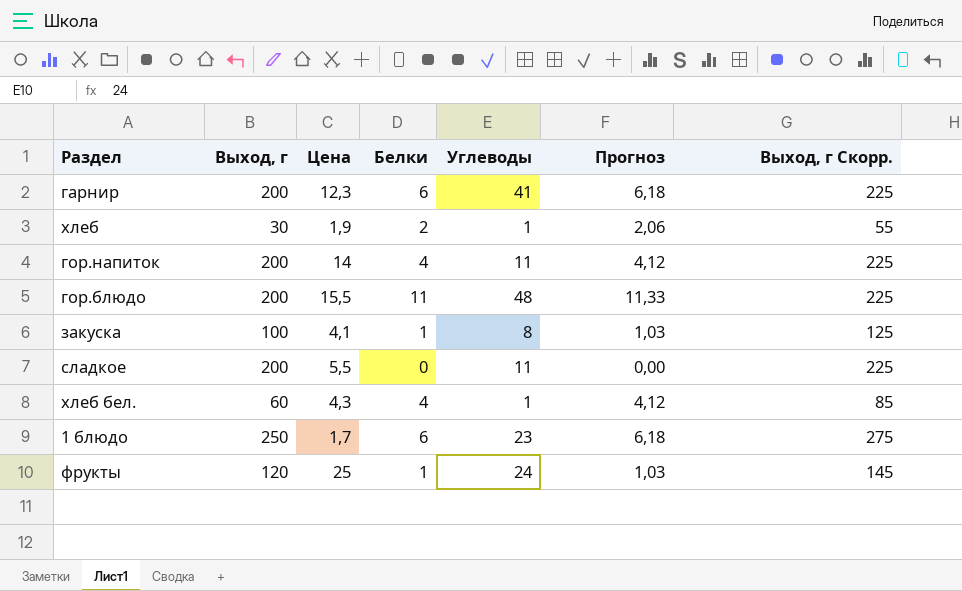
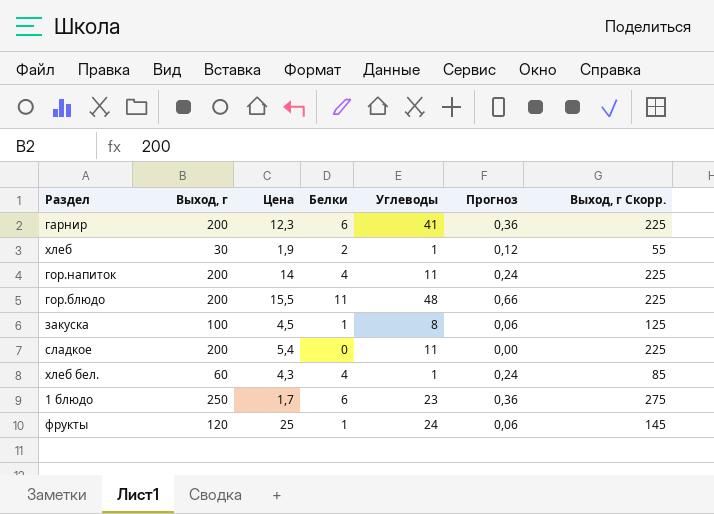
column Прогноз | formula: [Белки] * 1,03 -> [Белки] * 0,06
закуска | Цена: 4,1 -> 4,5
сладкое | Цена: 5,5 -> 5,4

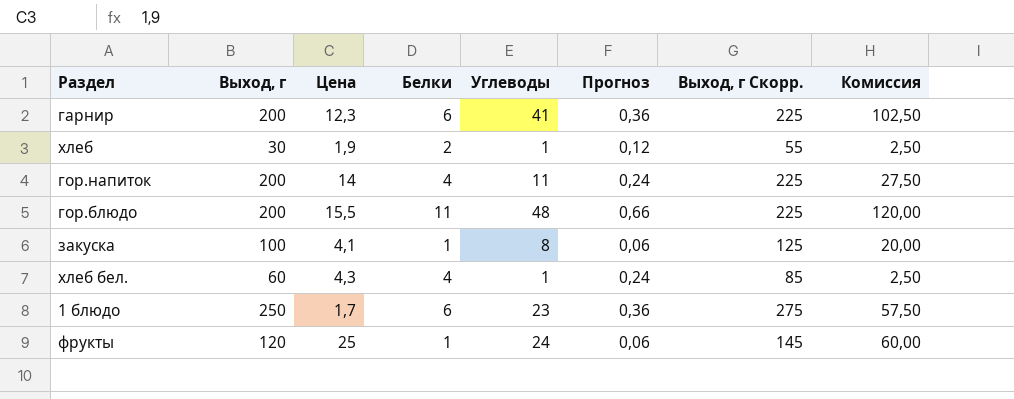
column Комиссия | formula: none -> [Углеводы] * 2,5
row сладкое: 200 | 5,4 | 0 | 11 | 0,00 | 225 -> none
закуска | Цена: 4,5 -> 4,1

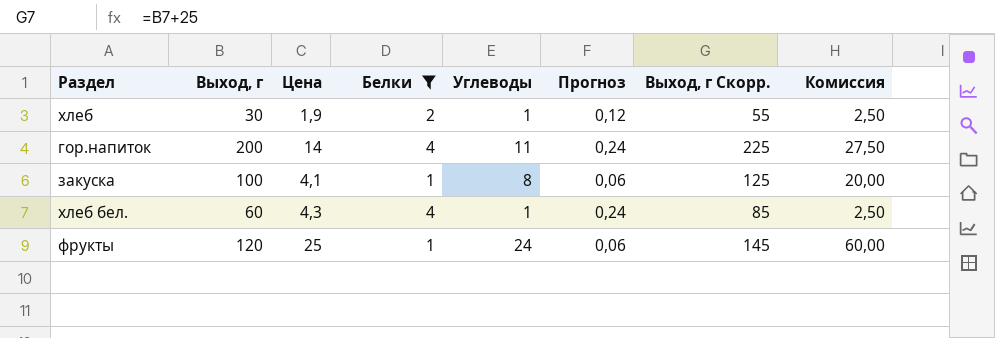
filter: none -> Белки <= 4

